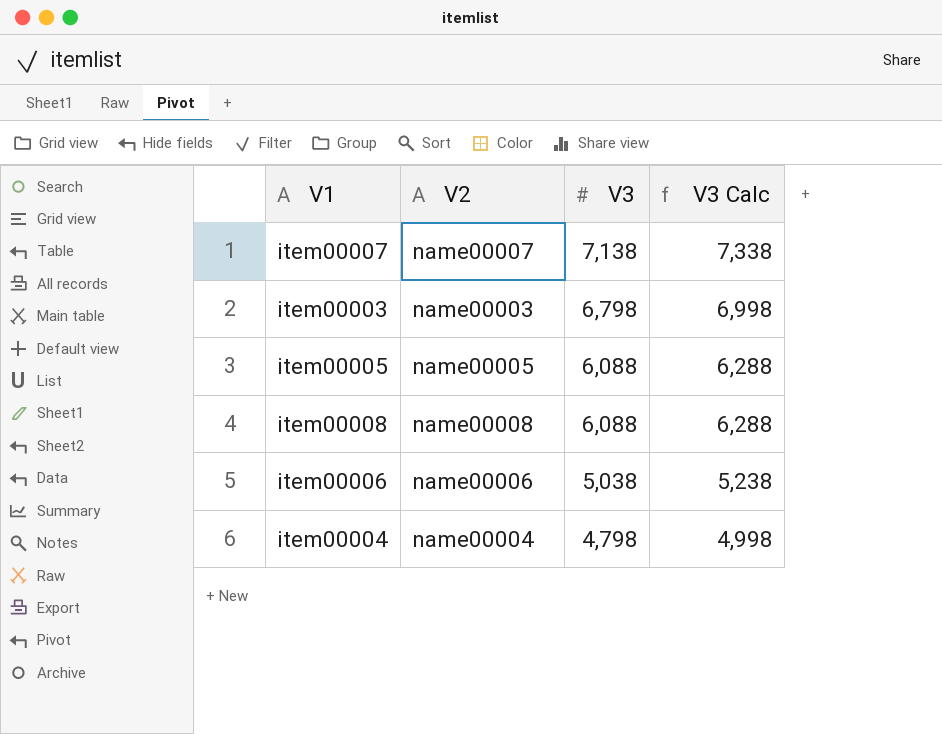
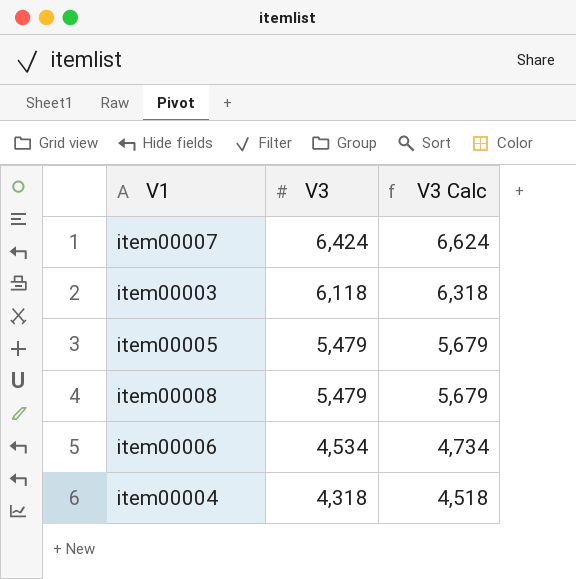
column V2 | position: 2 -> none
item00007 | V3: 7,138 -> 6,424
item00007 | V3 Calc: 7,338 -> 6,624
item00003 | V3: 6,798 -> 6,118
item00003 | V3 Calc: 6,998 -> 6,318
item00005 | V3: 6,088 -> 5,479
item00005 | V3 Calc: 6,288 -> 5,679
item00008 | V3: 6,088 -> 5,479
item00008 | V3 Calc: 6,288 -> 5,679
item00006 | V3: 5,038 -> 4,534
item00006 | V3 Calc: 5,238 -> 4,734
item00004 | V3: 4,798 -> 4,318
item00004 | V3 Calc: 4,998 -> 4,518

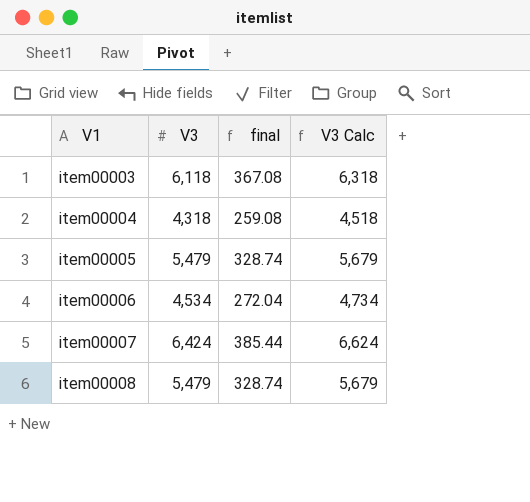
row order: V3 descending -> V1 ascending
column final | formula: none -> [V3] * 0.06

